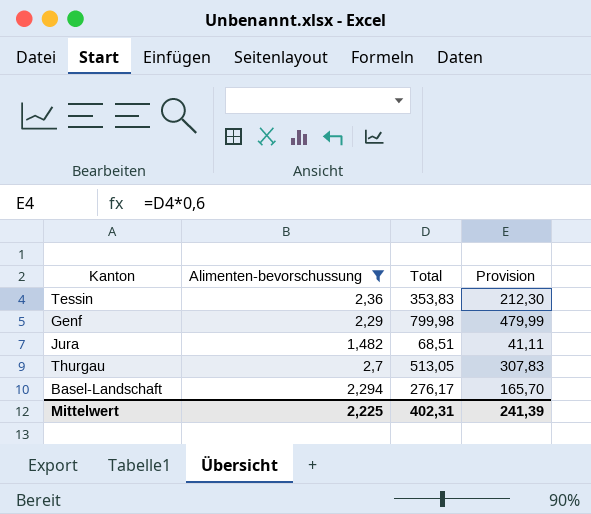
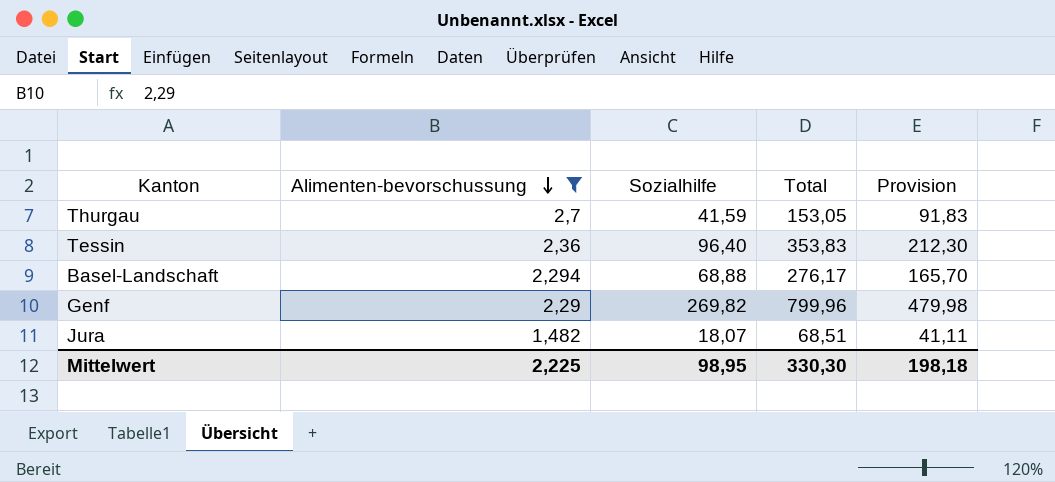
row order: none -> Alimenten-bevorschussung descending
column Sozialhilfe | position: none -> 3
Thurgau | Total: 513,05 -> 153,05
Thurgau | Provision: 307,83 -> 91,83
Genf | Total: 799,98 -> 799,96
Genf | Provision: 479,99 -> 479,98
Mittelwert | Total: 402,31 -> 330,30
Mittelwert | Provision: 241,39 -> 198,18

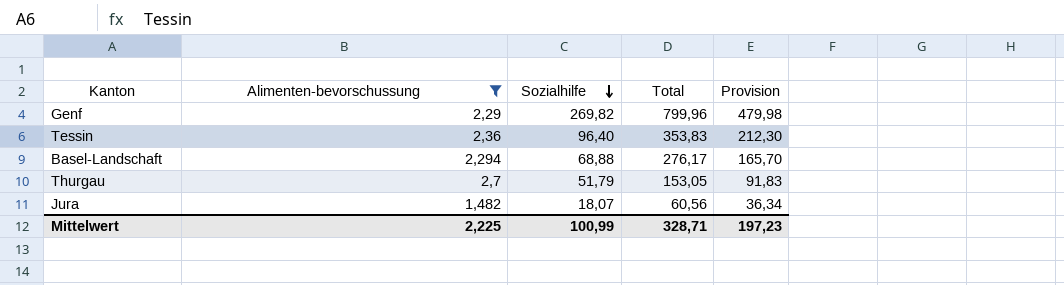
row order: Alimenten-bevorschussung descending -> Sozialhilfe descending
Thurgau | Sozialhilfe: 41,59 -> 51,79
Jura | Total: 68,51 -> 60,56
Jura | Provision: 41,11 -> 36,34
Mittelwert | Sozialhilfe: 98,95 -> 100,99
Mittelwert | Total: 330,30 -> 328,71
Mittelwert | Provision: 198,18 -> 197,23

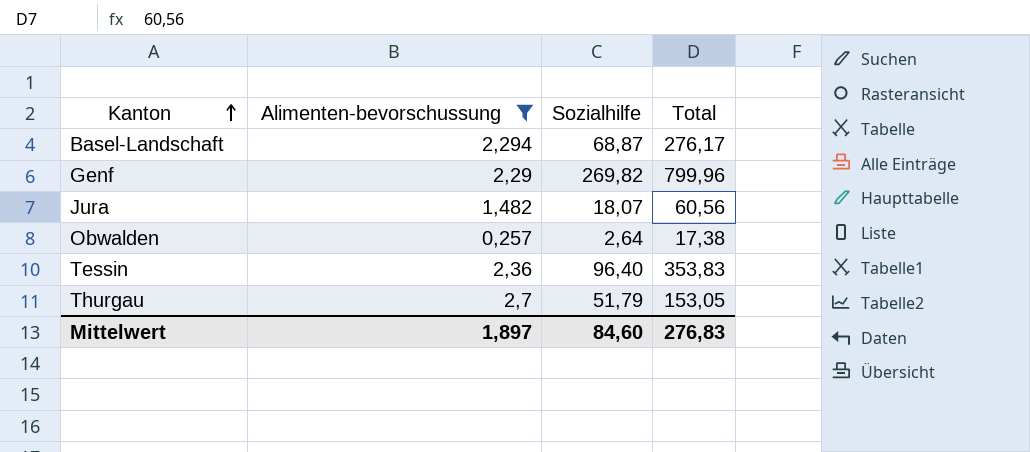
row order: Sozialhilfe descending -> Kanton ascending
column Provision | formula: [Total] * 0,6 -> none
Basel-Landschaft | Sozialhilfe: 68,88 -> 68,87
row Obwalden: none -> 0,257 | 2,64 | 17,38
Mittelwert | Alimenten-bevorschussung: 2,225 -> 1,897
Mittelwert | Sozialhilfe: 100,99 -> 84,60
Mittelwert | Total: 328,71 -> 276,83

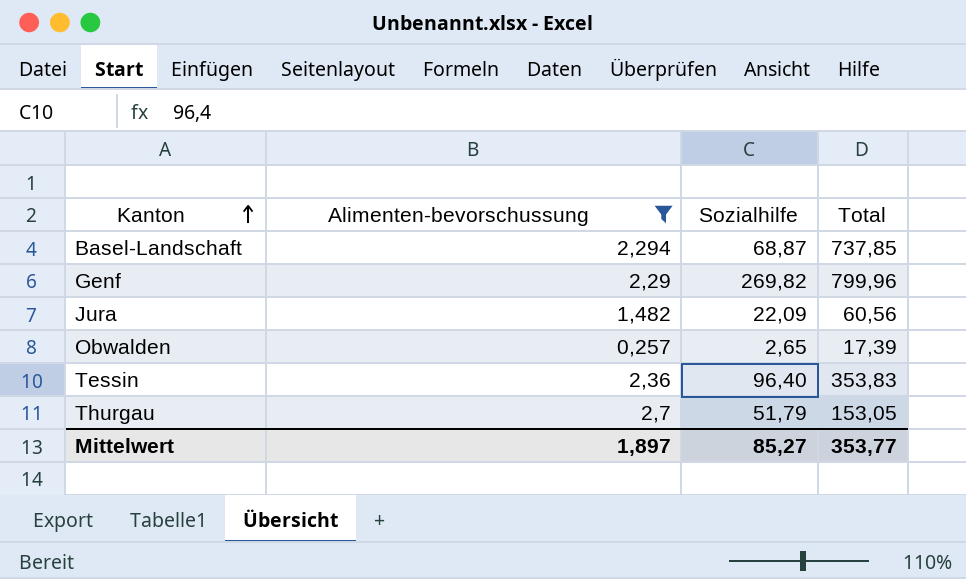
Basel-Landschaft | Total: 276,17 -> 737,85
Jura | Sozialhilfe: 18,07 -> 22,09
Obwalden | Sozialhilfe: 2,64 -> 2,65
Obwalden | Total: 17,38 -> 17,39
Mittelwert | Sozialhilfe: 84,60 -> 85,27
Mittelwert | Total: 276,83 -> 353,77

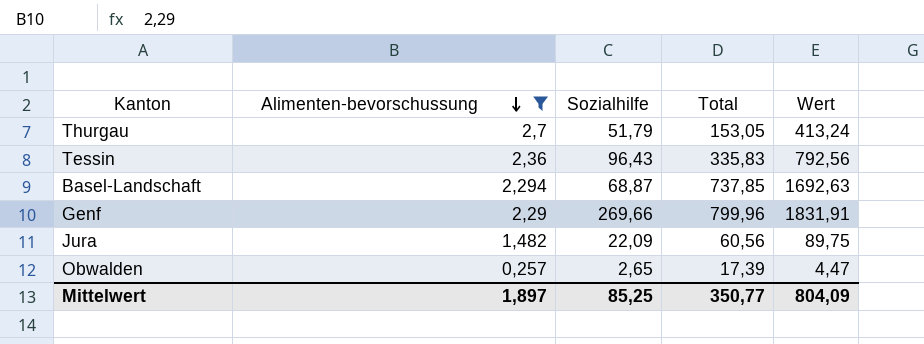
row order: Kanton ascending -> Alimenten-bevorschussung descending
column Wert | formula: none -> [Alimenten-bevorschussung] * [Total]
Tessin | Sozialhilfe: 96,40 -> 96,43
Tessin | Total: 353,83 -> 335,83
Genf | Sozialhilfe: 269,82 -> 269,66
Mittelwert | Sozialhilfe: 85,27 -> 85,25
Mittelwert | Total: 353,77 -> 350,77

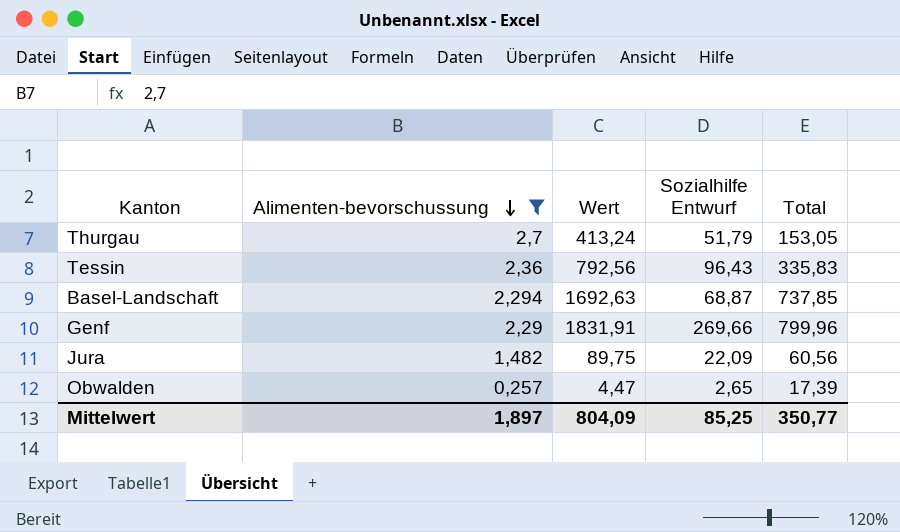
column Wert | position: 5 -> 3
column name: Sozialhilfe -> Sozialhilfe Entwurf

